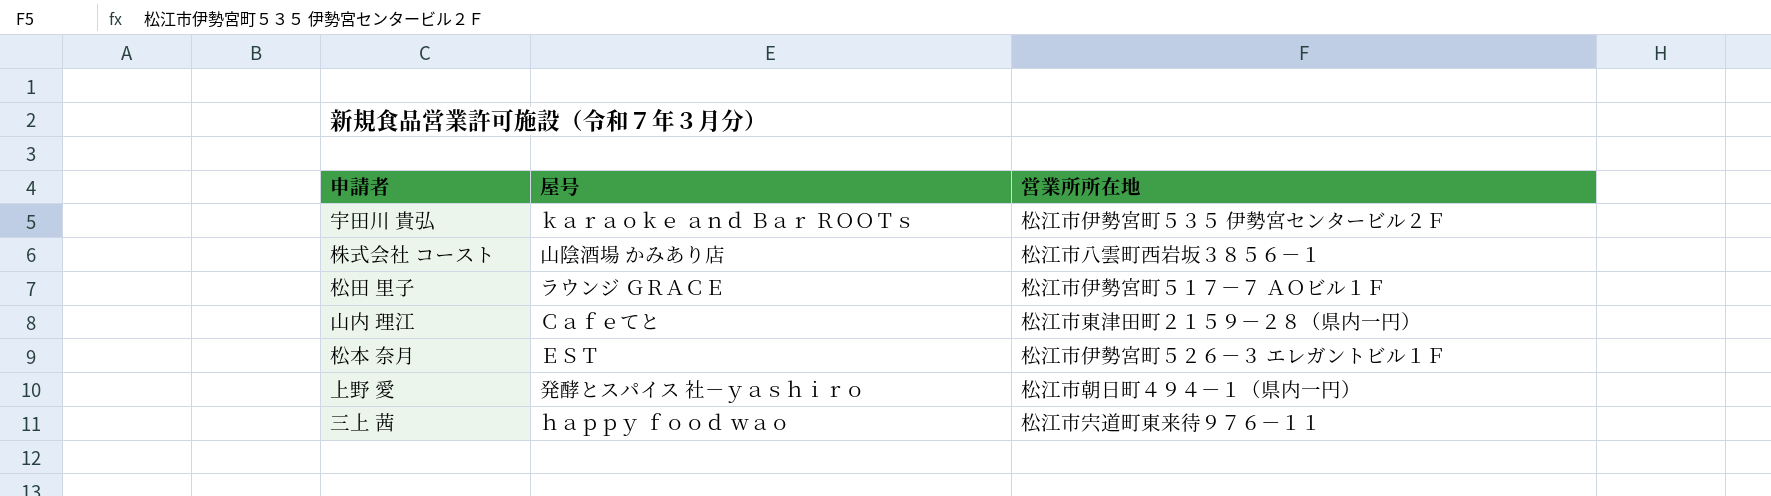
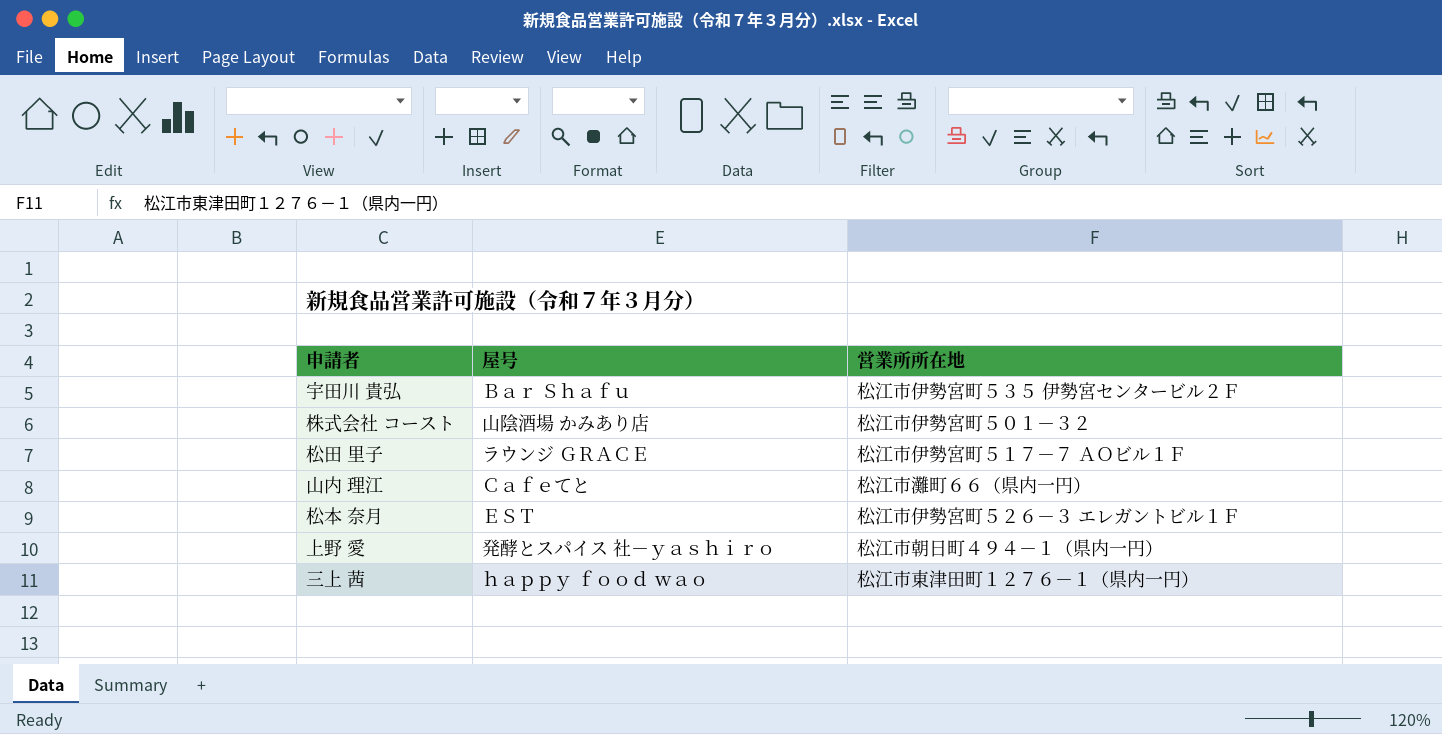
宇田川 貴弘 | 屋号: ｋａｒａｏｋｅ ａｎｄ Ｂａｒ ＲＯＯＴｓ -> Ｂａｒ Ｓｈａｆｕ
株式会社 コースト | 営業所所在地: 松江市八雲町西岩坂３８５６－１ -> 松江市伊勢宮町５０１－３２
山内 理江 | 営業所所在地: 松江市東津田町２１５９－２８（県内一円） -> 松江市灘町６６（県内一円）
三上 茜 | 営業所所在地: 松江市宍道町東来待９７６－１１ -> 松江市東津田町１２７６－１（県内一円）

